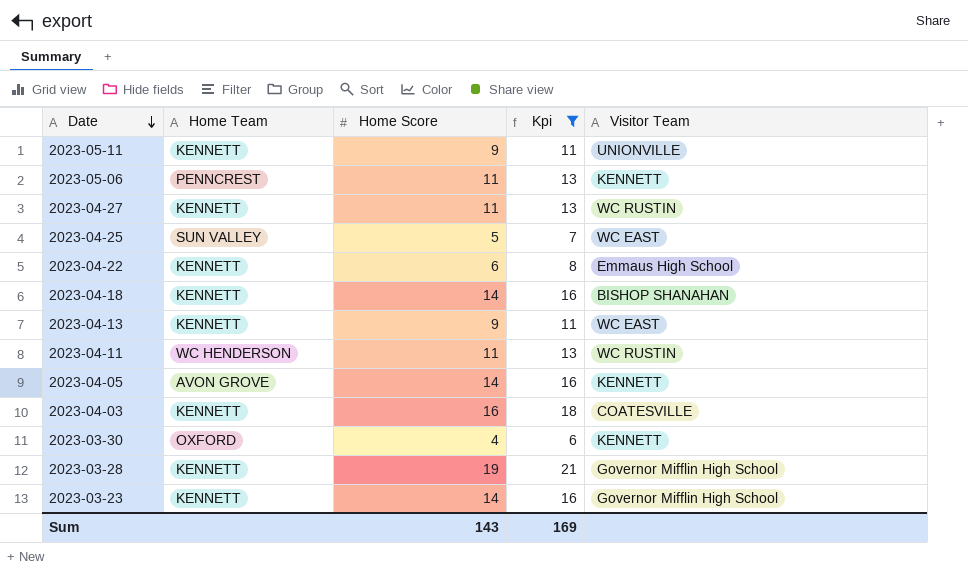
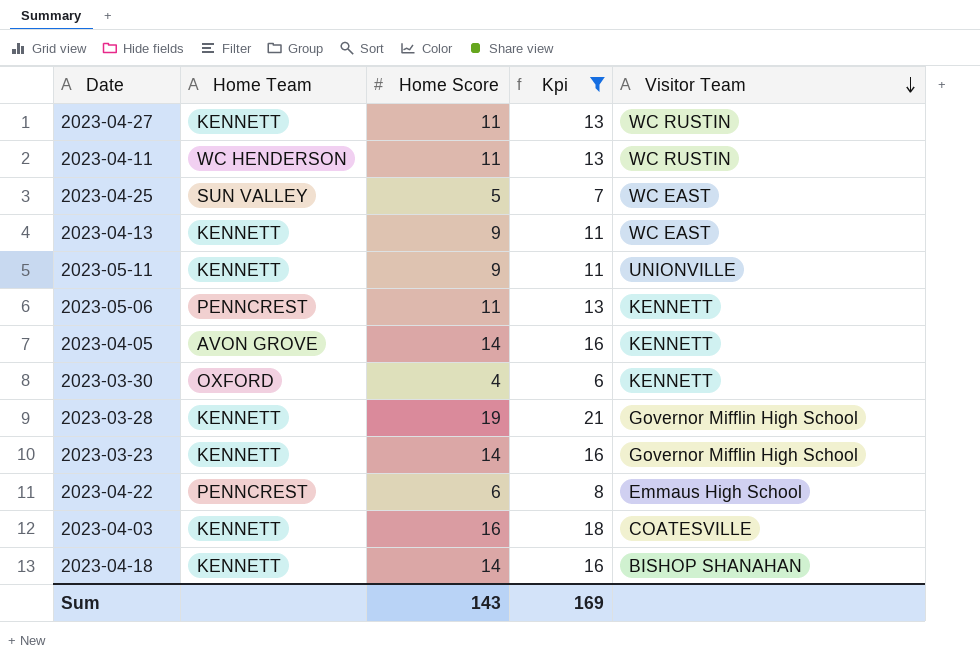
row order: Date descending -> Visitor Team descending
2023-04-22 | Home Team: KENNETT -> PENNCREST

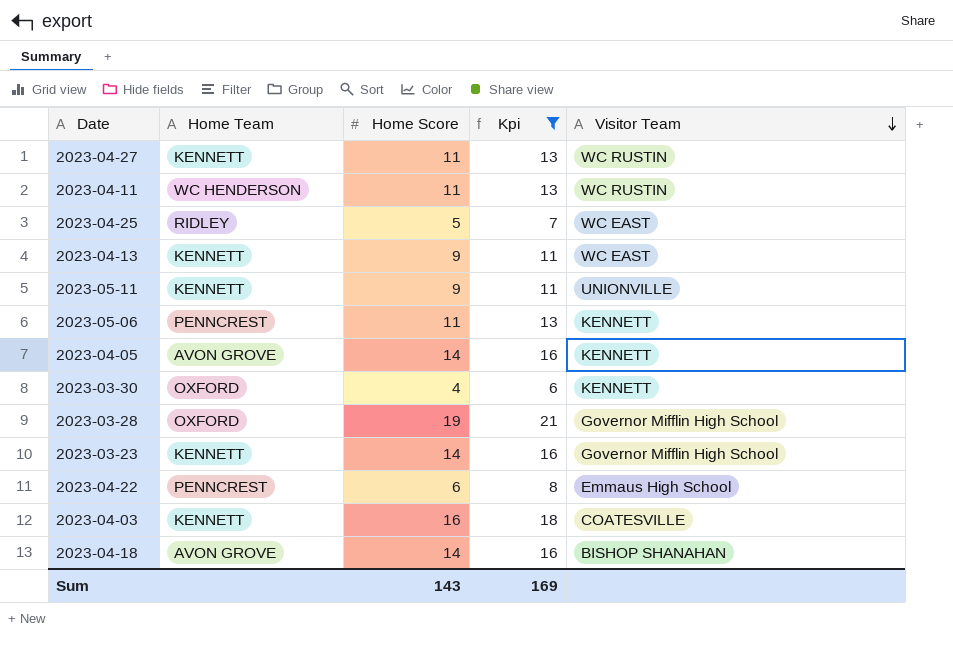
2023-04-25 | Home Team: SUN VALLEY -> RIDLEY
2023-03-28 | Home Team: KENNETT -> OXFORD
2023-04-18 | Home Team: KENNETT -> AVON GROVE

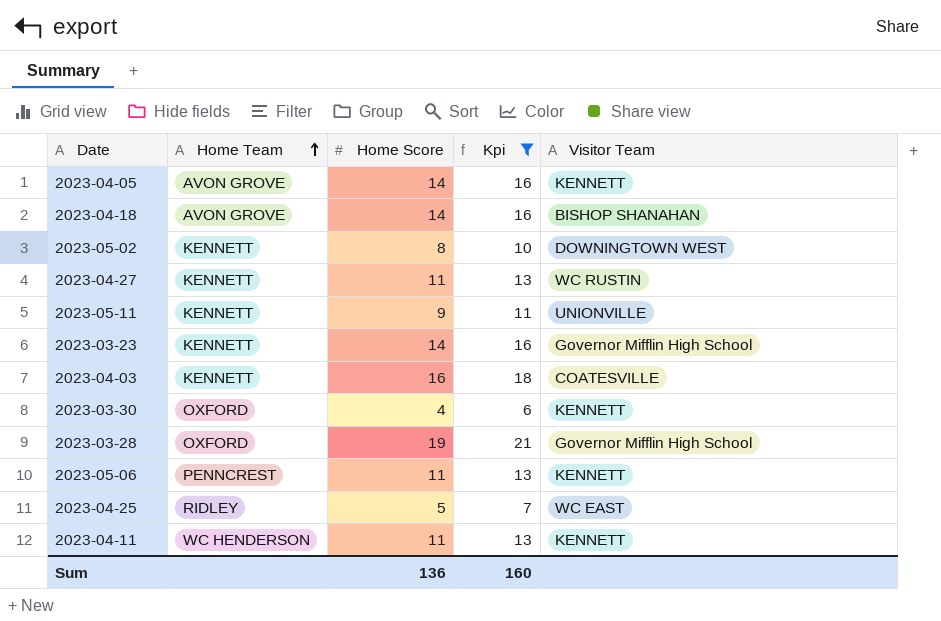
row order: Visitor Team descending -> Home Team ascending
row 2023-04-13: KENNETT | 9 | 11 | WC EAST -> none
row 2023-04-22: PENNCREST | 6 | 8 | Emmaus High School -> none
row 2023-05-02: none -> KENNETT | 8 | 10 | DOWNINGTOWN WEST
2023-04-11 | Visitor Team: WC RUSTIN -> KENNETT
Sum | Home Score: 143 -> 136
Sum | Kpi: 169 -> 160

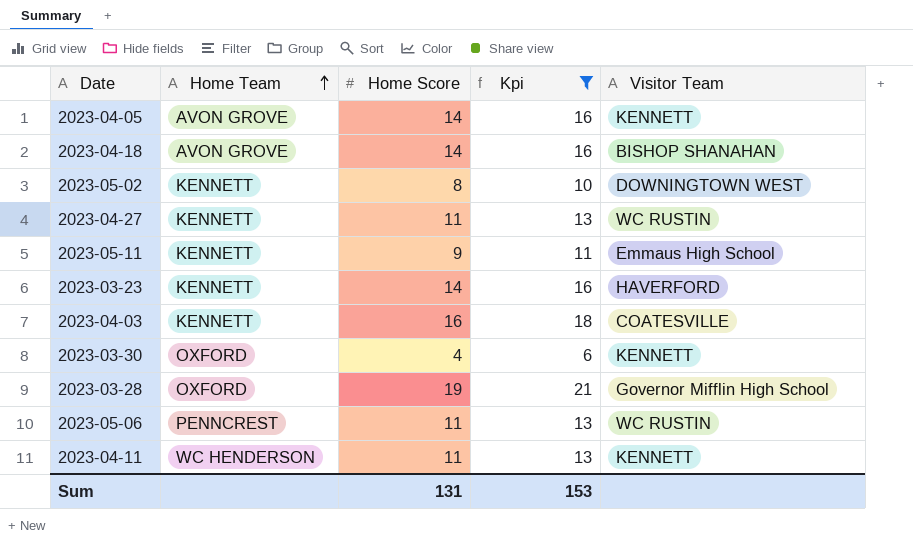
row 2023-04-25: RIDLEY | 5 | 7 | WC EAST -> none
2023-05-11 | Visitor Team: UNIONVILLE -> Emmaus High School
2023-03-23 | Visitor Team: Governor Mifflin High School -> HAVERFORD
2023-05-06 | Visitor Team: KENNETT -> WC RUSTIN
Sum | Home Score: 136 -> 131
Sum | Kpi: 160 -> 153

